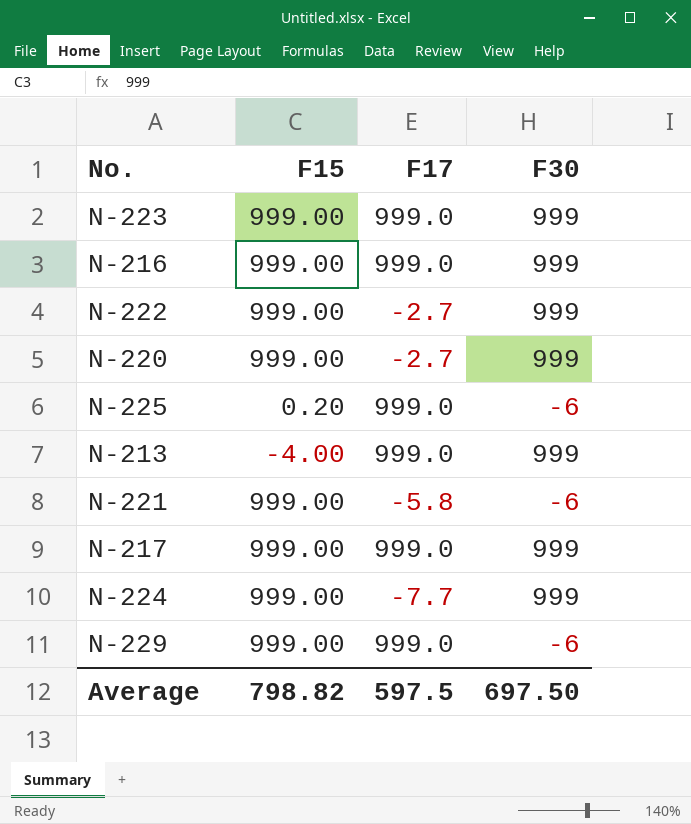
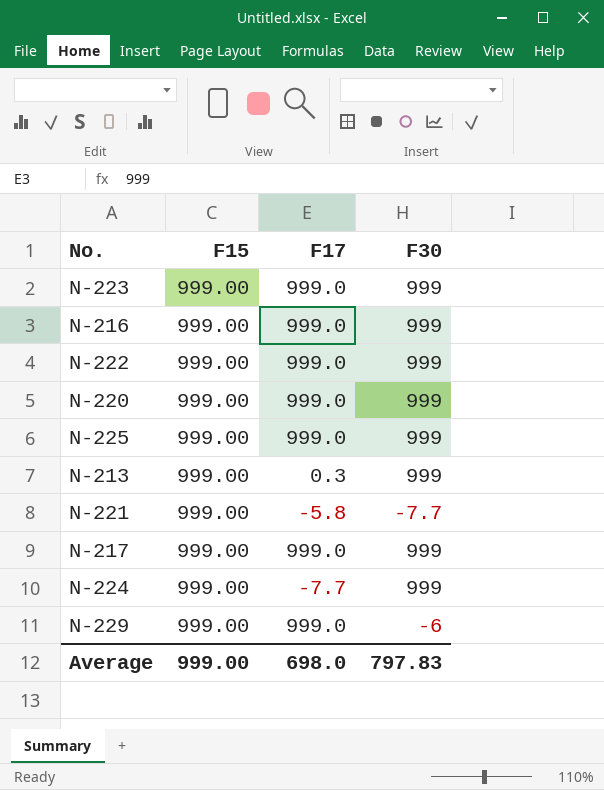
N-222 | F17: -2.7 -> 999.0
N-220 | F17: -2.7 -> 999.0
N-225 | F15: 0.20 -> 999.00
N-225 | F30: -6 -> 999
N-213 | F15: -4.00 -> 999.00
N-213 | F17: 999.0 -> 0.3
N-221 | F30: -6 -> -7.7
Average | F15: 798.82 -> 999.00
Average | F17: 597.5 -> 698.0
Average | F30: 697.50 -> 797.83

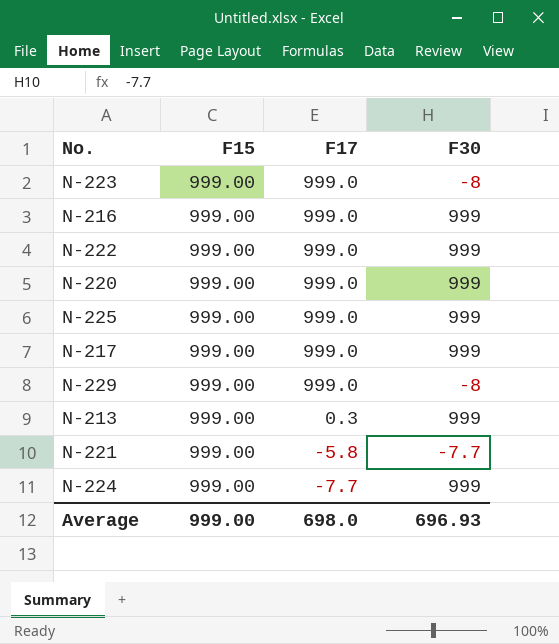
row order: none -> F17 descending
N-223 | F30: 999 -> -8
N-229 | F30: -6 -> -8
Average | F30: 797.83 -> 696.93

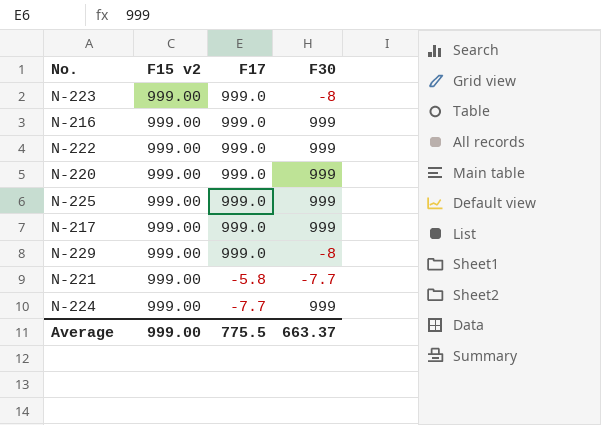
column name: F15 -> F15 v2
row N-213: 999.00 | 0.3 | 999 -> none
Average | F17: 698.0 -> 775.5
Average | F30: 696.93 -> 663.37

